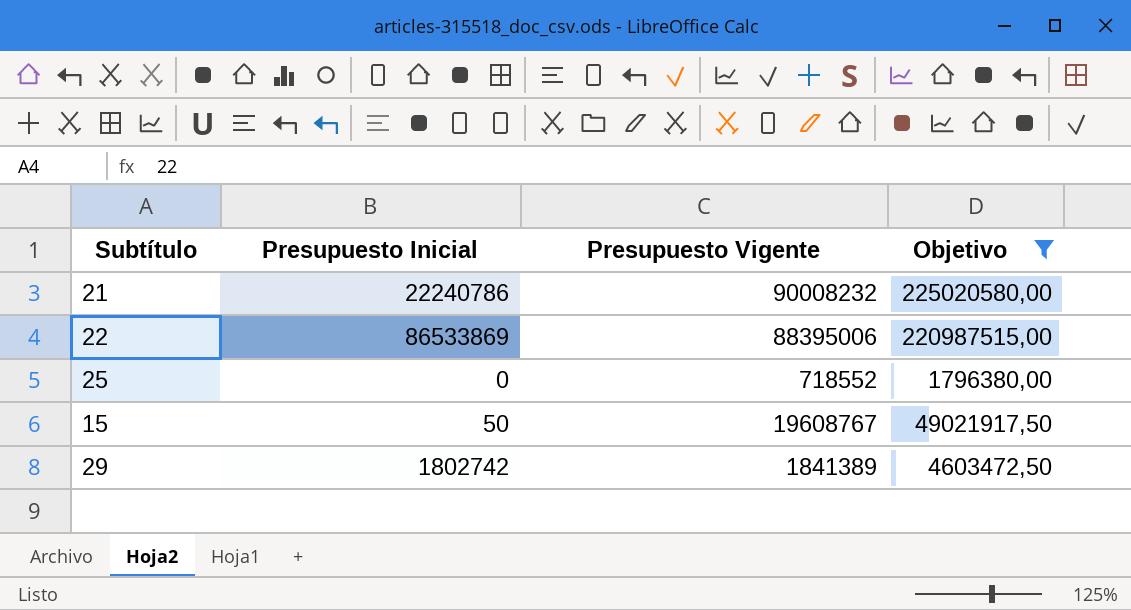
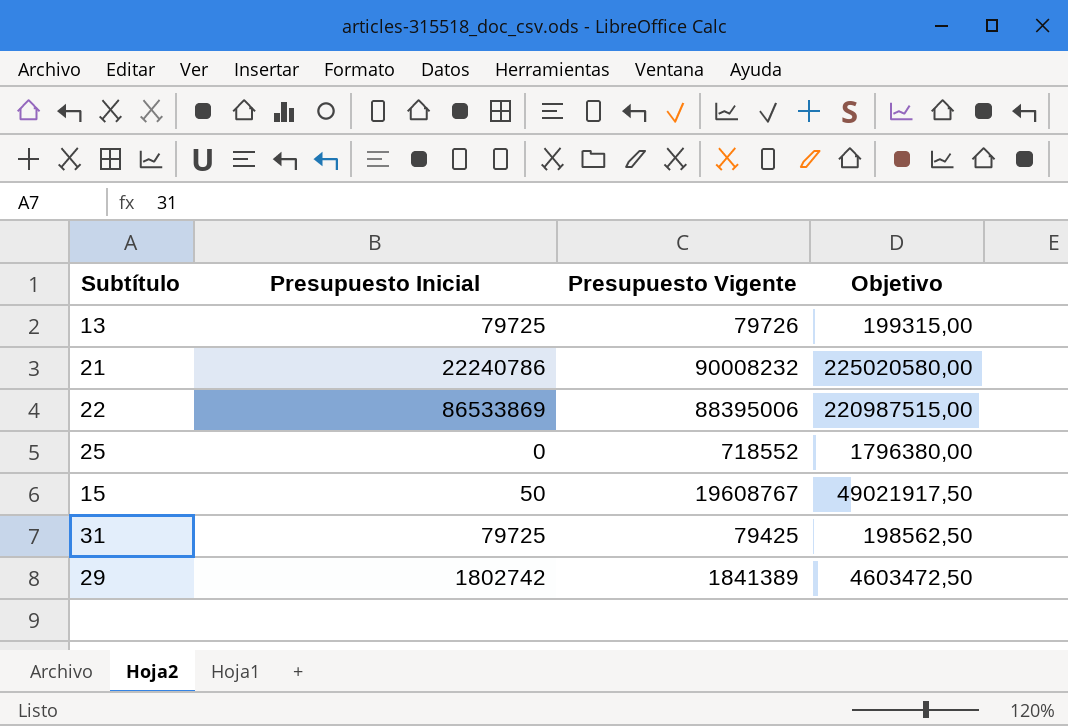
filter: Objetivo >= 1796380,00 -> none

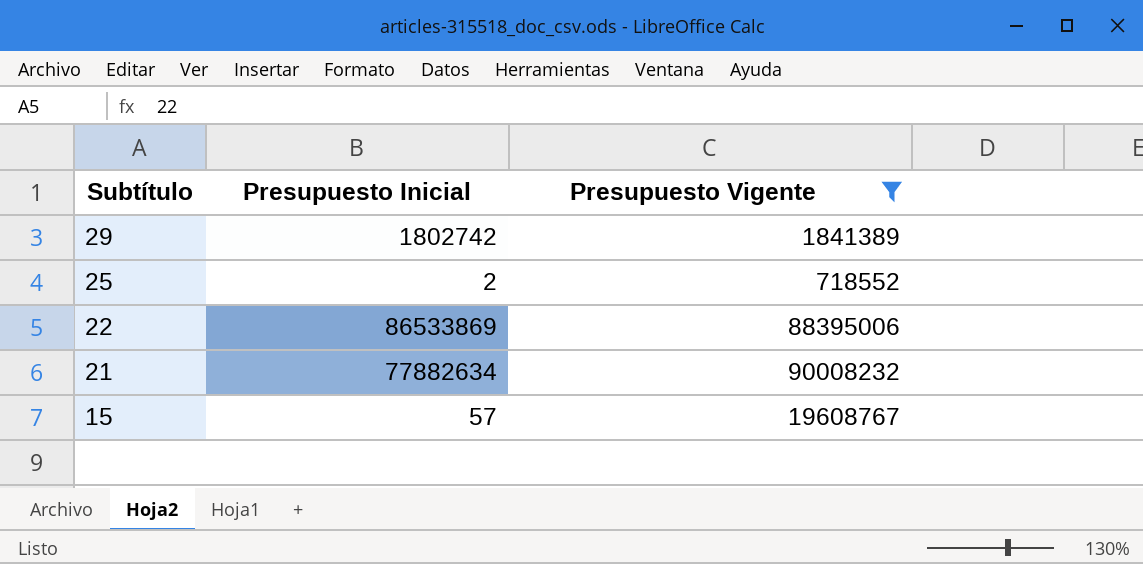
filter: none -> Presupuesto Vigente >= 718552
row order: none -> Subtítulo descending
column Objetivo | formula: [Presupuesto Vigente] * 2,5 -> none
25 | Presupuesto Inicial: 0 -> 2
21 | Presupuesto Inicial: 22240786 -> 77882634
15 | Presupuesto Inicial: 50 -> 57

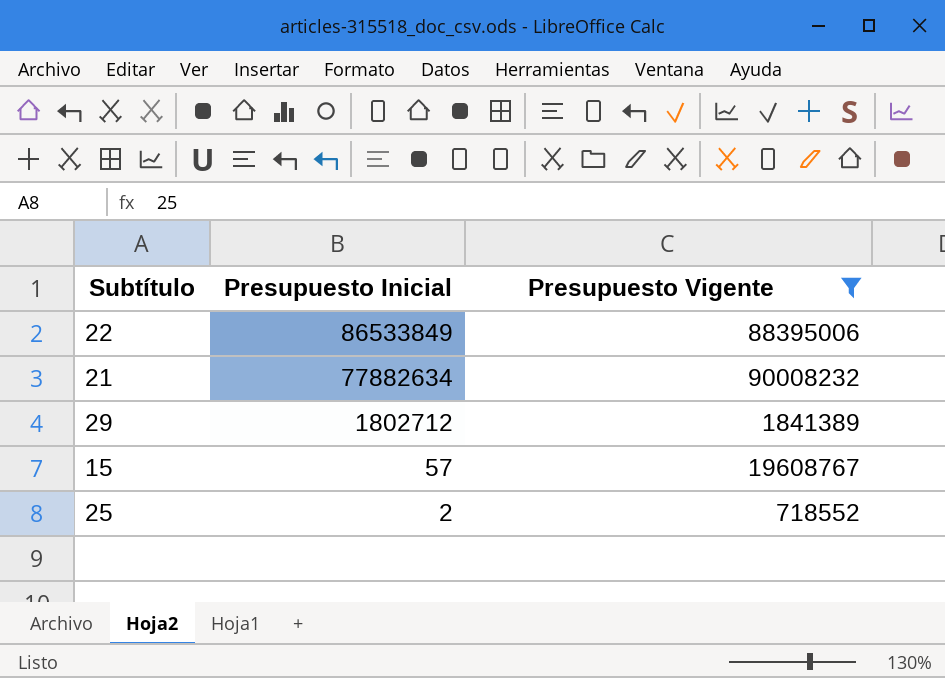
row order: Subtítulo descending -> Presupuesto Inicial descending
22 | Presupuesto Inicial: 86533869 -> 86533849
29 | Presupuesto Inicial: 1802742 -> 1802712

